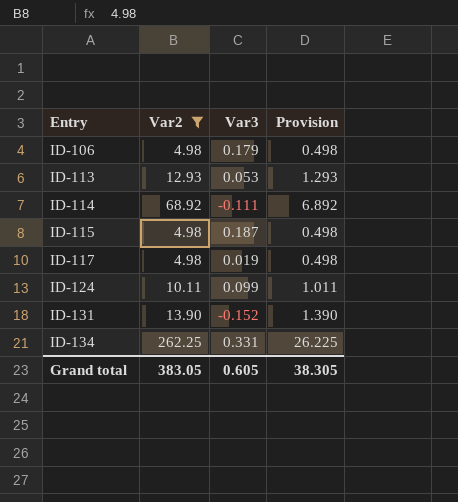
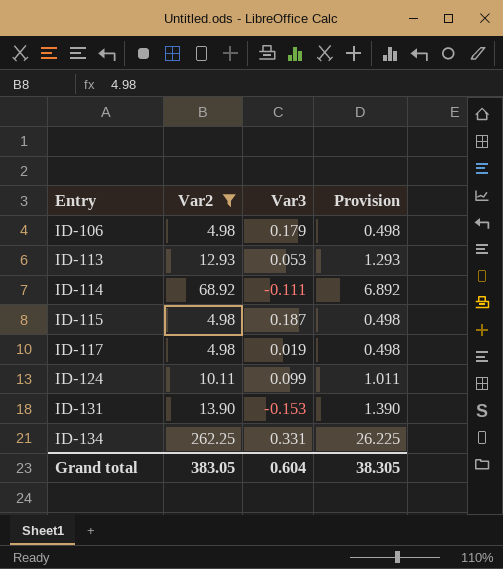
ID-131 | Var3: -0.152 -> -0.153
Grand total | Var3: 0.605 -> 0.604

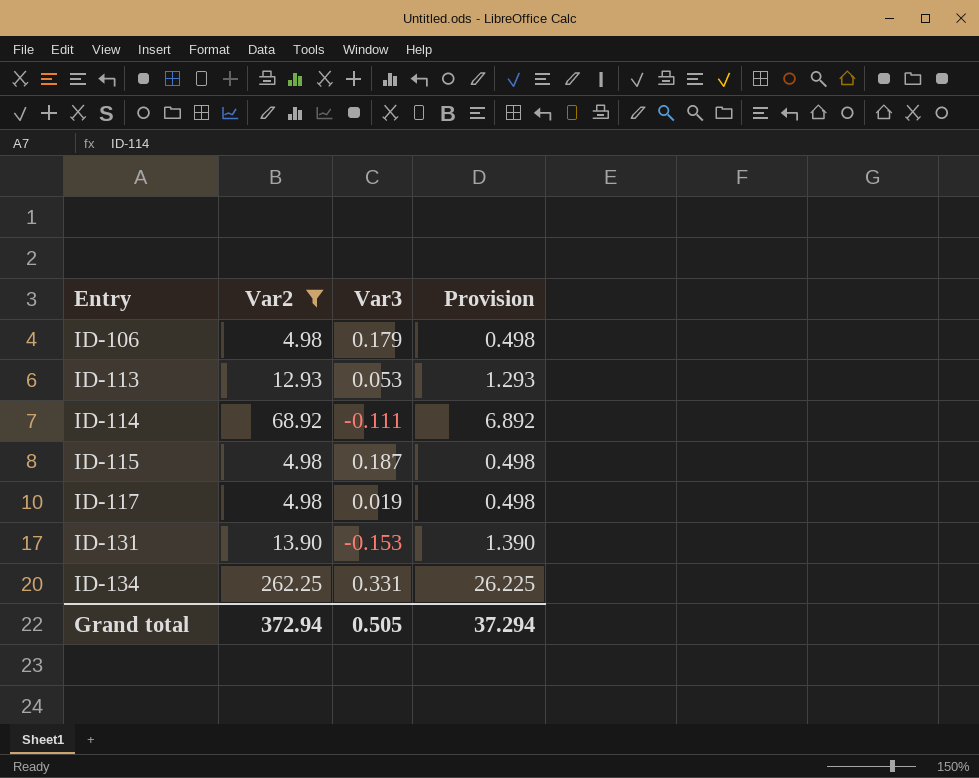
row ID-124: 10.11 | 0.099 | 1.011 -> none
Grand total | Var2: 383.05 -> 372.94
Grand total | Var3: 0.604 -> 0.505
Grand total | Provision: 38.305 -> 37.294

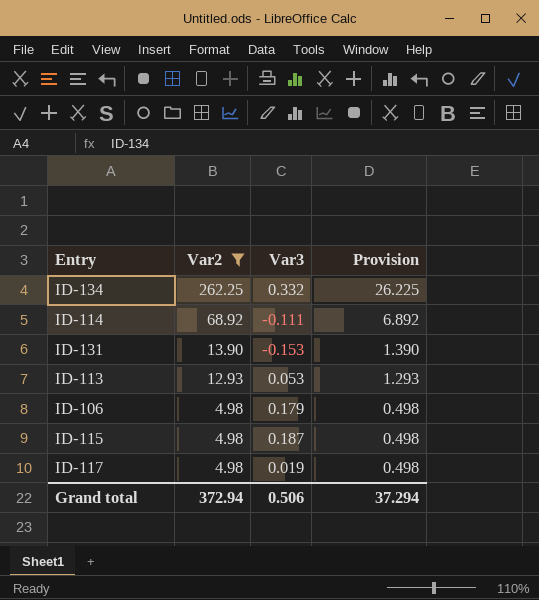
row order: Entry ascending -> Var2 descending
ID-134 | Var3: 0.331 -> 0.332
Grand total | Var3: 0.505 -> 0.506

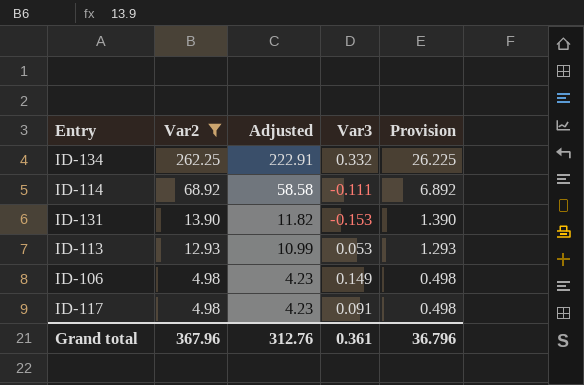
column Adjusted | formula: none -> [Var2] * 0.85
row ID-115: 4.98 | 0.187 | 0.498 -> none
ID-106 | Var3: 0.179 -> 0.149
ID-117 | Var3: 0.019 -> 0.091
Grand total | Var2: 372.94 -> 367.96
Grand total | Var3: 0.506 -> 0.361
Grand total | Provision: 37.294 -> 36.796

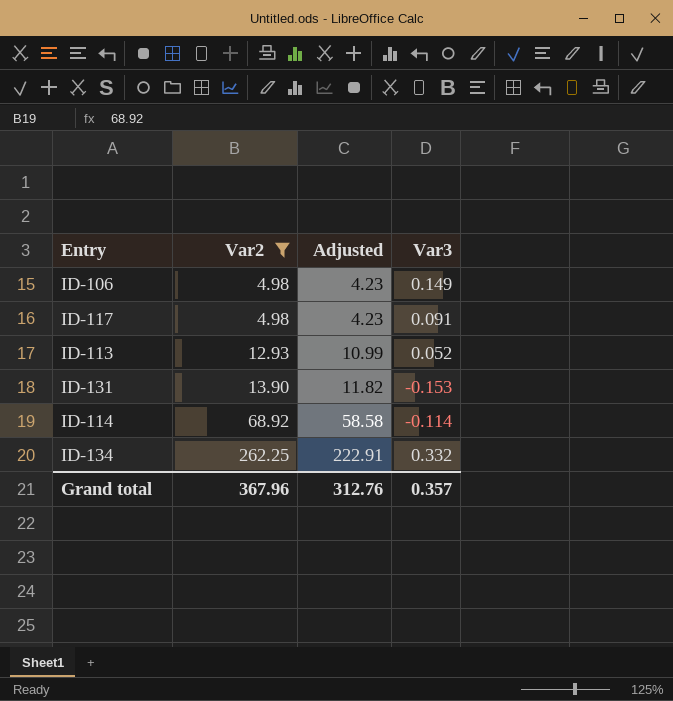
row order: Var2 descending -> Var2 ascending
column Provision | formula: [Var2] * 0.1 -> none
ID-113 | Var3: 0.053 -> 0.052
ID-114 | Var3: -0.111 -> -0.114
Grand total | Var3: 0.361 -> 0.357

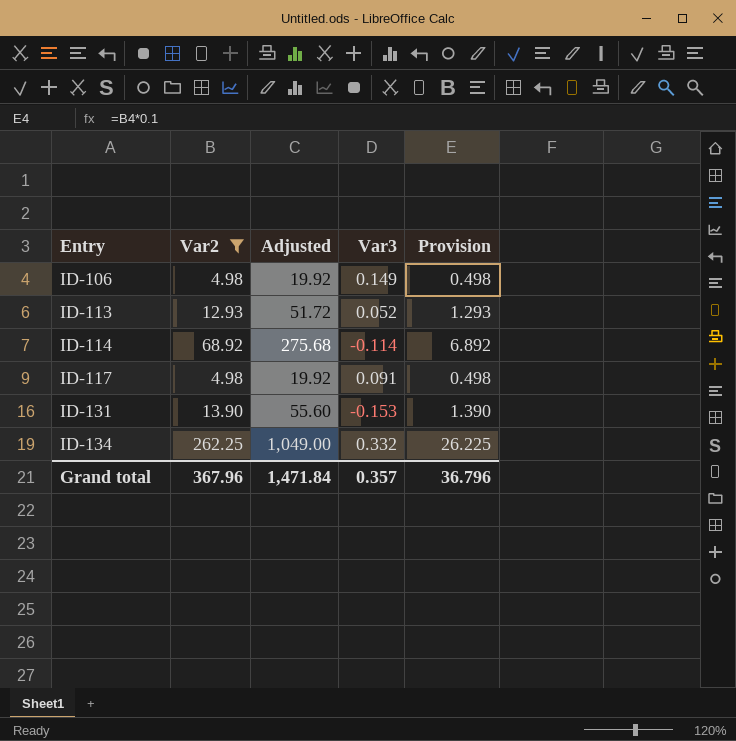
row order: Var2 ascending -> Entry ascending
column Adjusted | formula: [Var2] * 0.85 -> [Var2] * 4
column Provision | formula: none -> [Var2] * 0.1
Grand total | Adjusted: 312.76 -> 1,471.84

